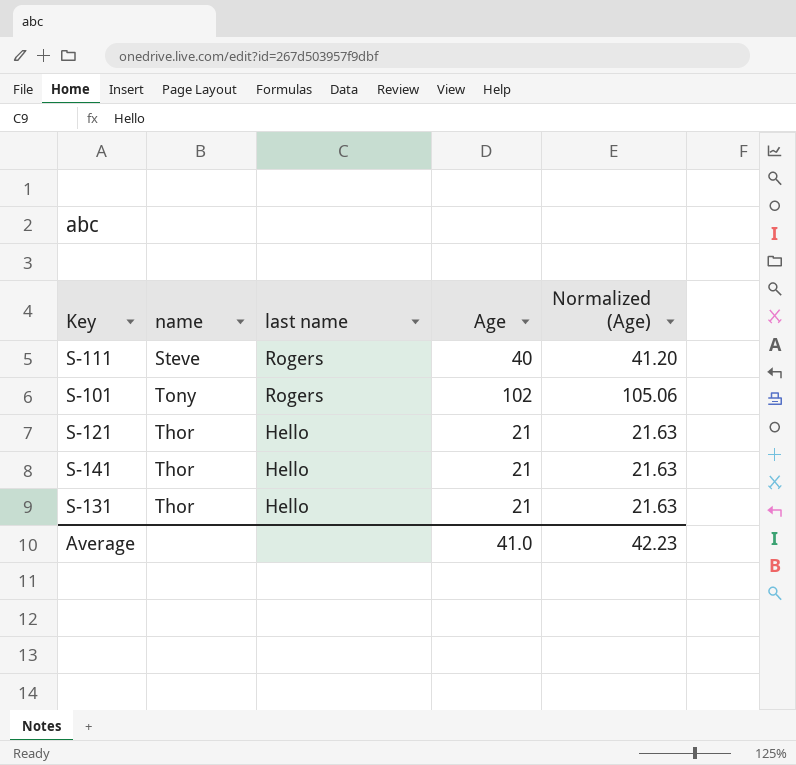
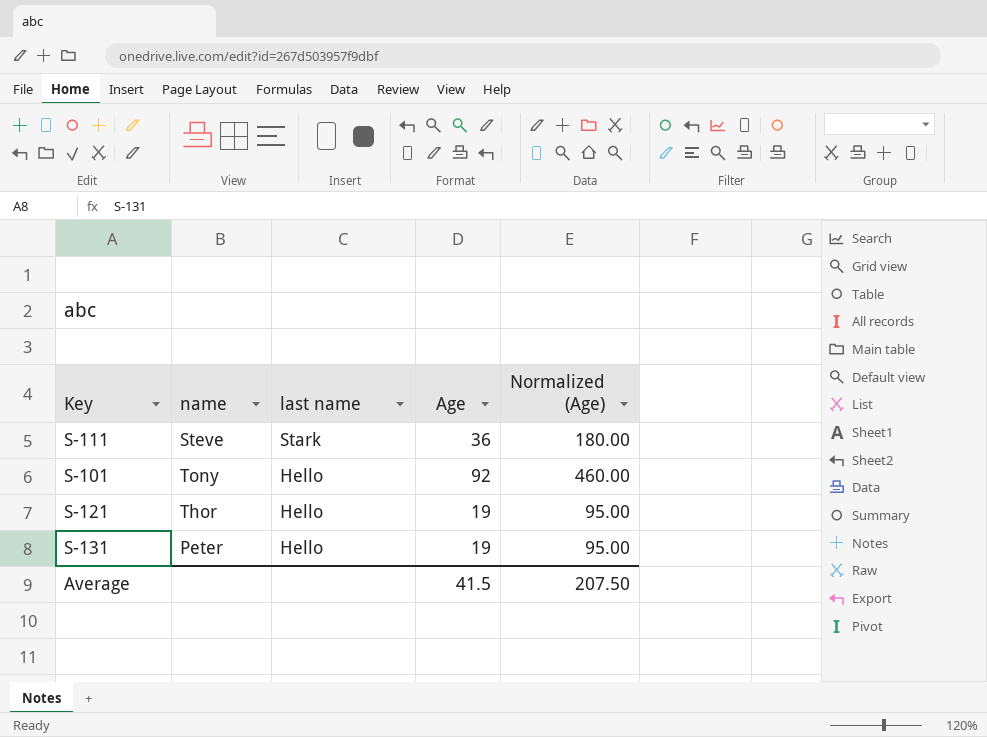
column Normalized (Age) | formula: [Age] * 1.03 -> [Age] * 5
row S-141: Thor | Hello | 21 | 21.63 -> none
S-111 | last name: Rogers -> Stark
S-111 | Age: 40 -> 36
S-101 | last name: Rogers -> Hello
S-101 | Age: 102 -> 92
S-121 | Age: 21 -> 19
S-131 | name: Thor -> Peter
S-131 | Age: 21 -> 19
Average | Age: 41.0 -> 41.5
Average | Normalized (Age): 42.23 -> 207.50

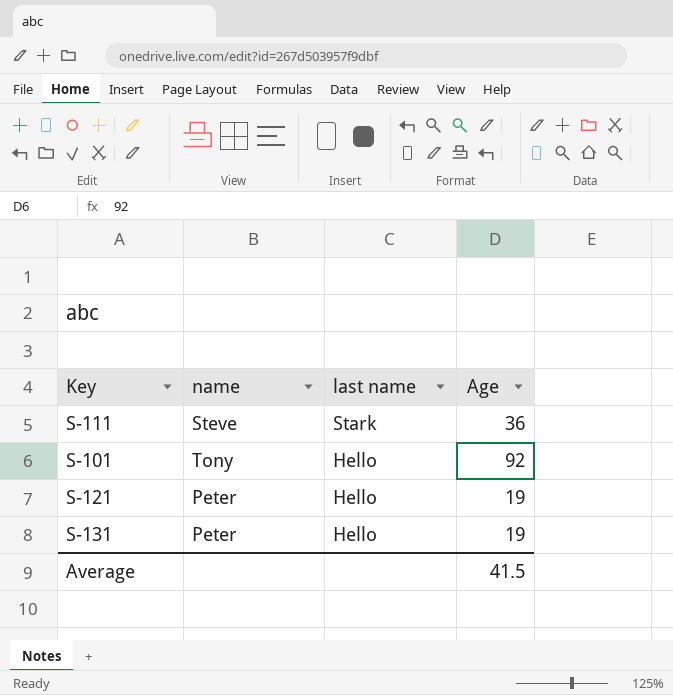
column Normalized (Age) | formula: [Age] * 5 -> none
S-121 | name: Thor -> Peter

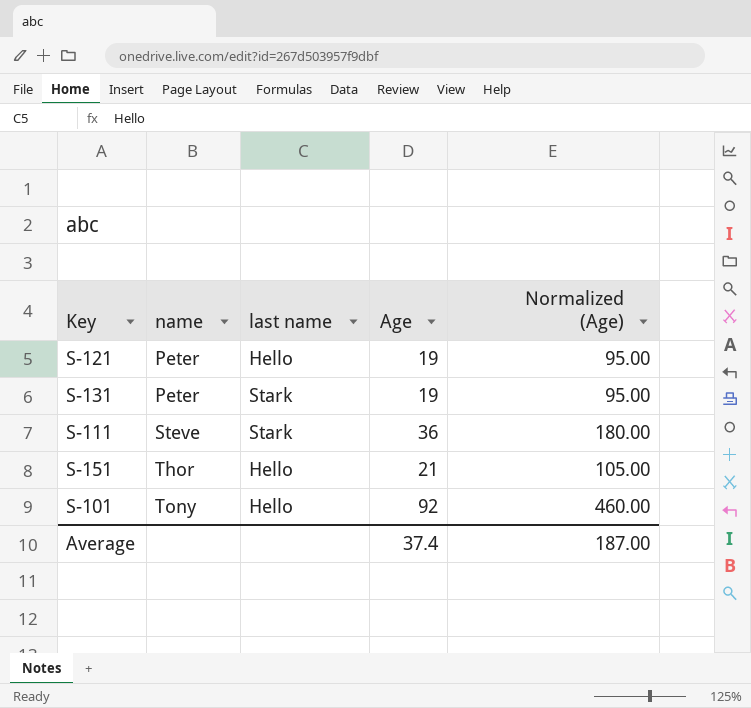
row order: last name descending -> name ascending
column Normalized (Age) | formula: none -> [Age] * 5
S-131 | last name: Hello -> Stark
row S-151: none -> Thor | Hello | 21 | 105.00
Average | Age: 41.5 -> 37.4

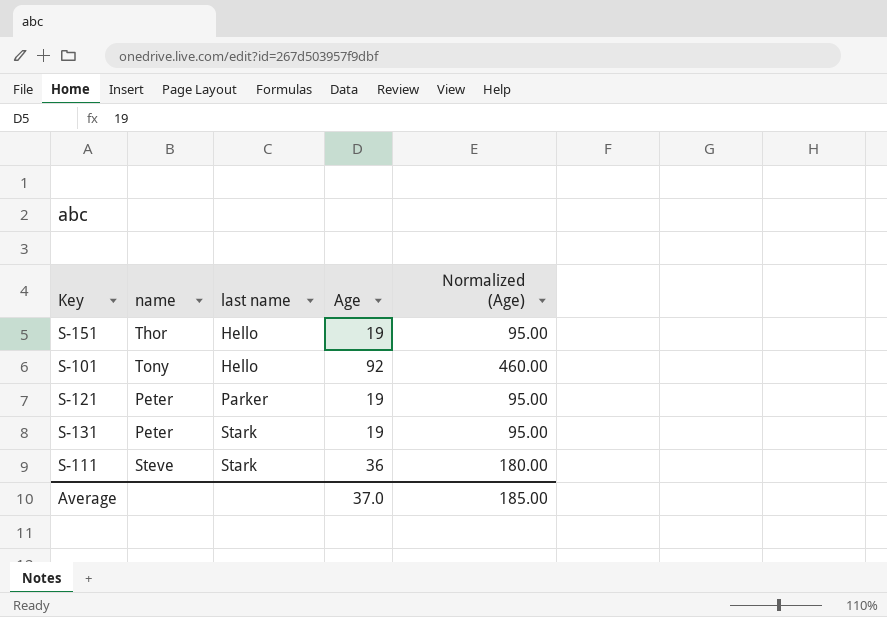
row order: name ascending -> last name ascending
S-151 | Age: 21 -> 19
S-151 | Normalized (Age): 105.00 -> 95.00
S-121 | last name: Hello -> Parker
Average | Age: 37.4 -> 37.0
Average | Normalized (Age): 187.00 -> 185.00

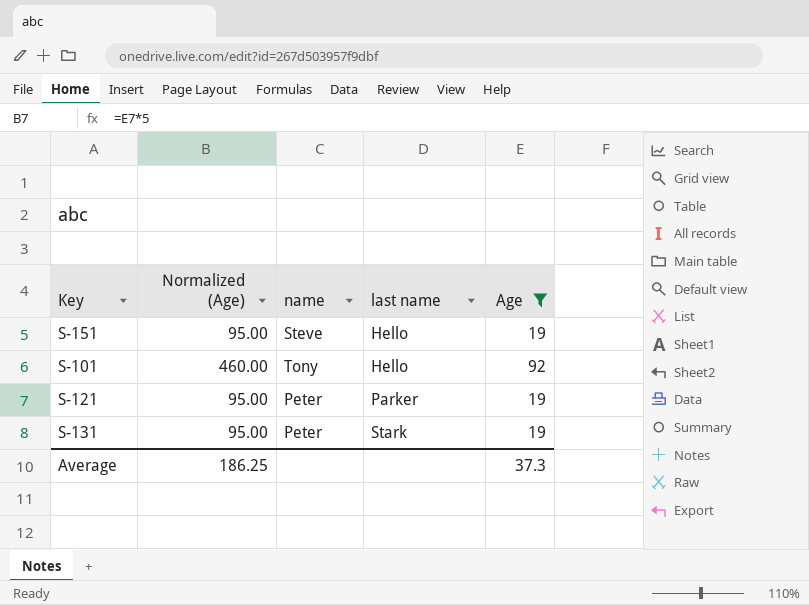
filter: none -> Age != 36
column Normalized (Age) | position: 5 -> 2
S-151 | name: Thor -> Steve
Average | Normalized (Age): 185.00 -> 186.25
Average | Age: 37.0 -> 37.3

